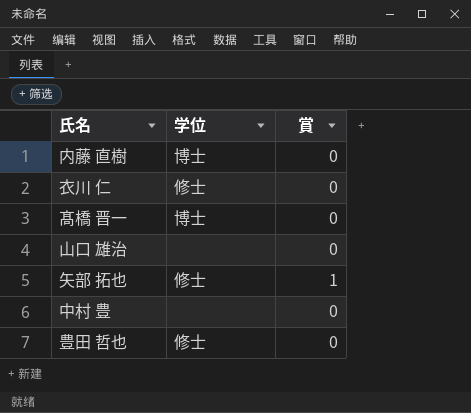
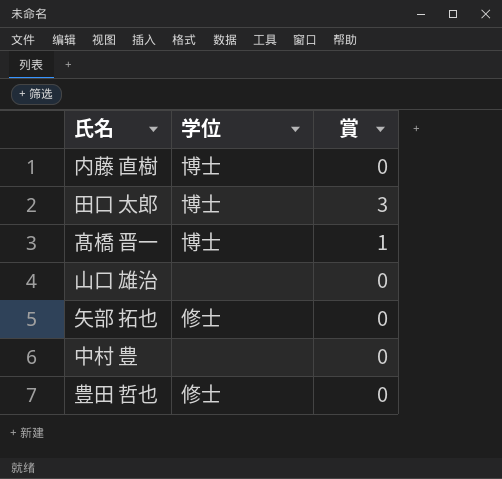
row 衣川 仁: 修士 | 0 -> none
row 田口 太郎: none -> 博士 | 3
髙橋 晋一 | 賞: 0 -> 1
矢部 拓也 | 賞: 1 -> 0

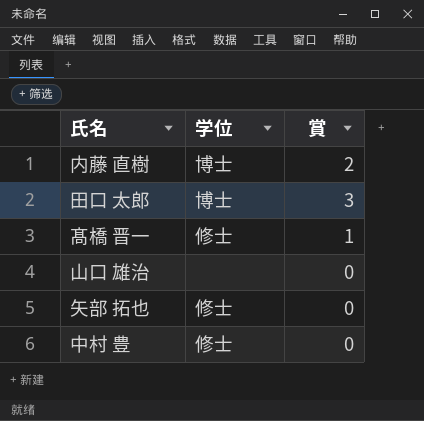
row 豊田 哲也: 修士 | 0 -> none
内藤 直樹 | 賞: 0 -> 2
髙橋 晋一 | 学位: 博士 -> 修士
中村 豊 | 学位: none -> 修士

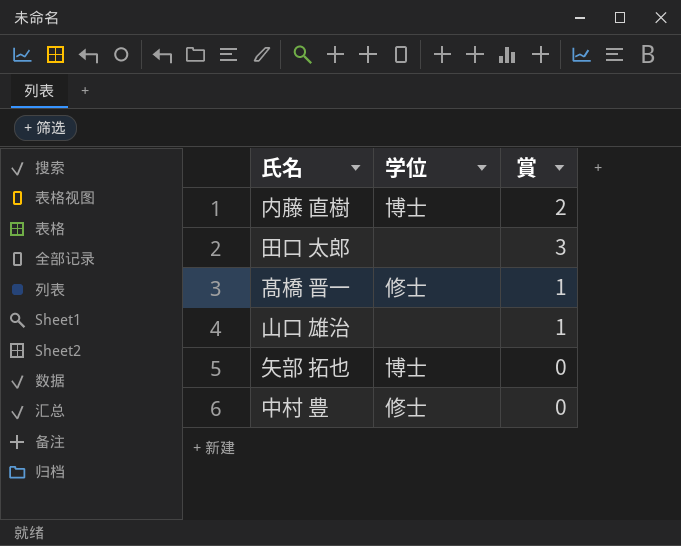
田口 太郎 | 学位: 博士 -> none
山口 雄治 | 賞: 0 -> 1
矢部 拓也 | 学位: 修士 -> 博士

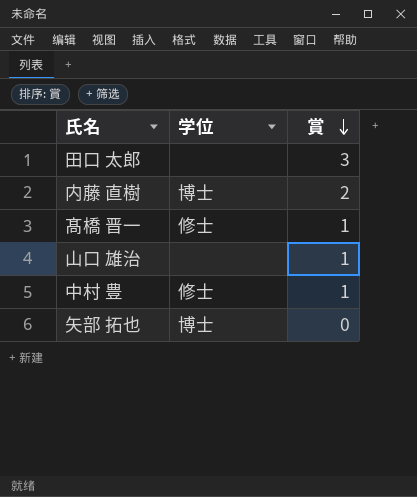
row order: none -> 賞 descending
中村 豊 | 賞: 0 -> 1

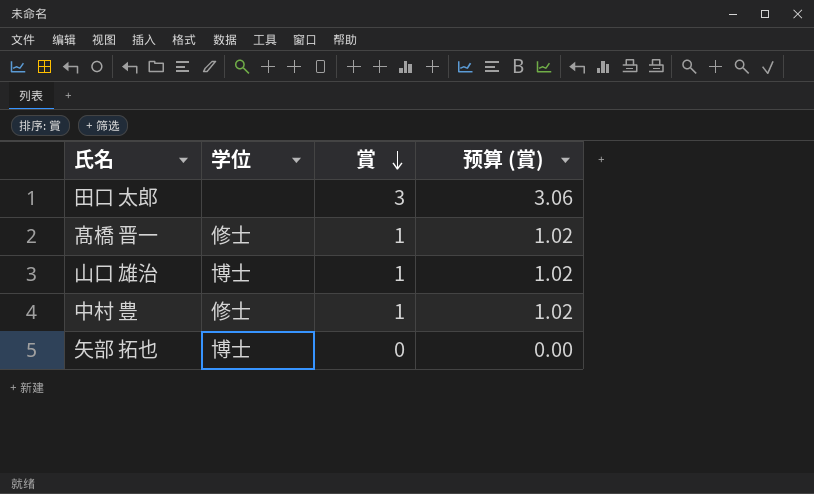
column 预算 (賞) | formula: none -> [賞] * 1.02
row 内藤 直樹: 博士 | 2 -> none
山口 雄治 | 学位: none -> 博士

